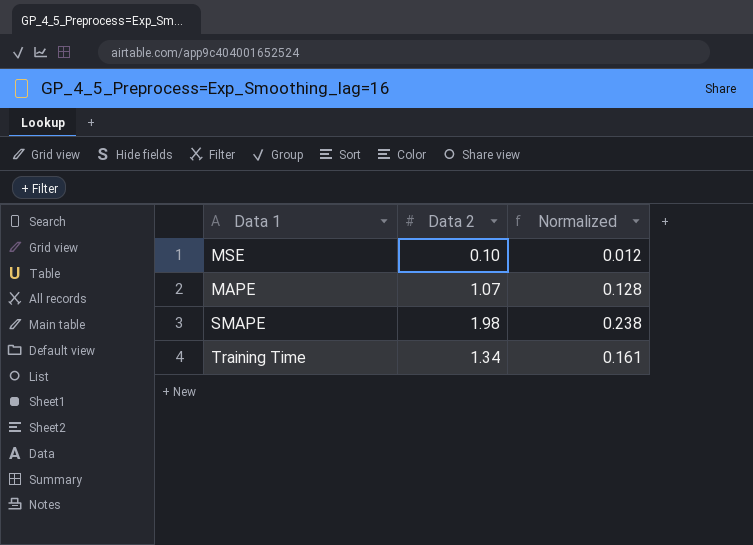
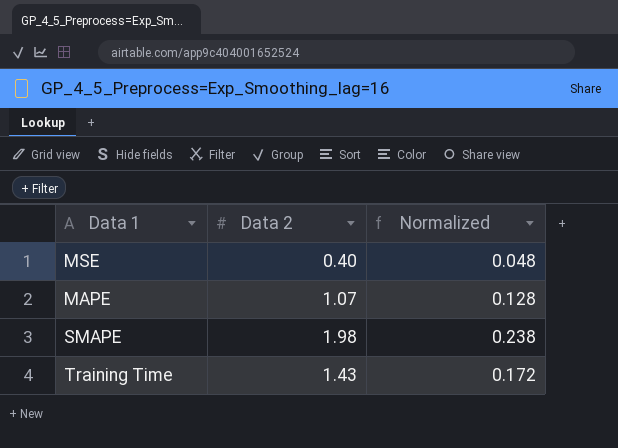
MSE | Data 2: 0.10 -> 0.40
MSE | Normalized: 0.012 -> 0.048
Training Time | Data 2: 1.34 -> 1.43
Training Time | Normalized: 0.161 -> 0.172

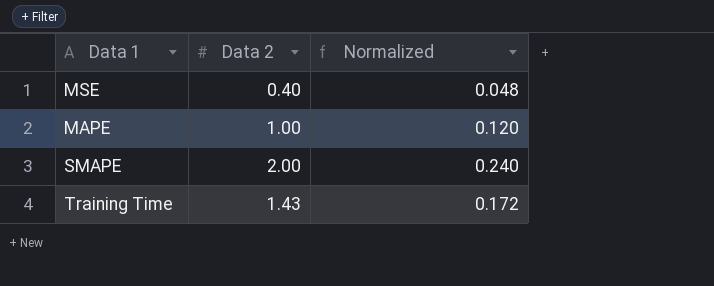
MAPE | Data 2: 1.07 -> 1.00
MAPE | Normalized: 0.128 -> 0.120
SMAPE | Data 2: 1.98 -> 2.00
SMAPE | Normalized: 0.238 -> 0.240

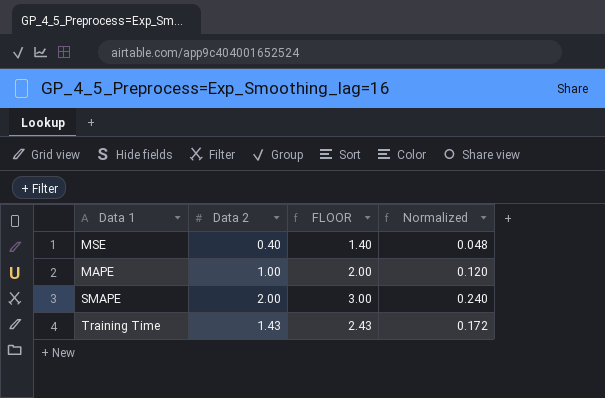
column FLOOR | formula: none -> [Data 2] + 1

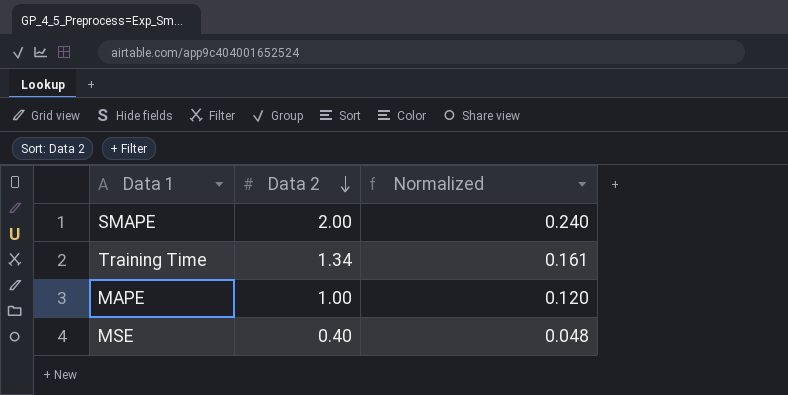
row order: none -> Data 2 descending
column FLOOR | formula: [Data 2] + 1 -> none
Training Time | Data 2: 1.43 -> 1.34
Training Time | Normalized: 0.172 -> 0.161

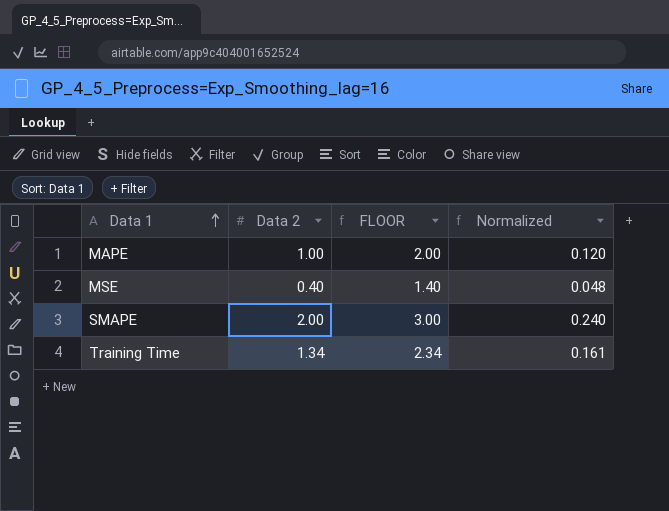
row order: Data 2 descending -> Data 1 ascending
column FLOOR | formula: none -> [Data 2] + 1

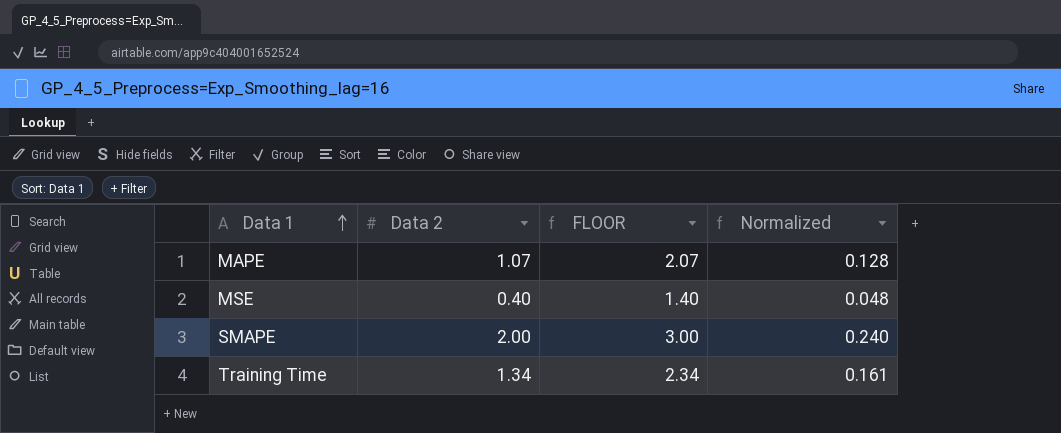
MAPE | Data 2: 1.00 -> 1.07
MAPE | FLOOR: 2.00 -> 2.07
MAPE | Normalized: 0.120 -> 0.128

